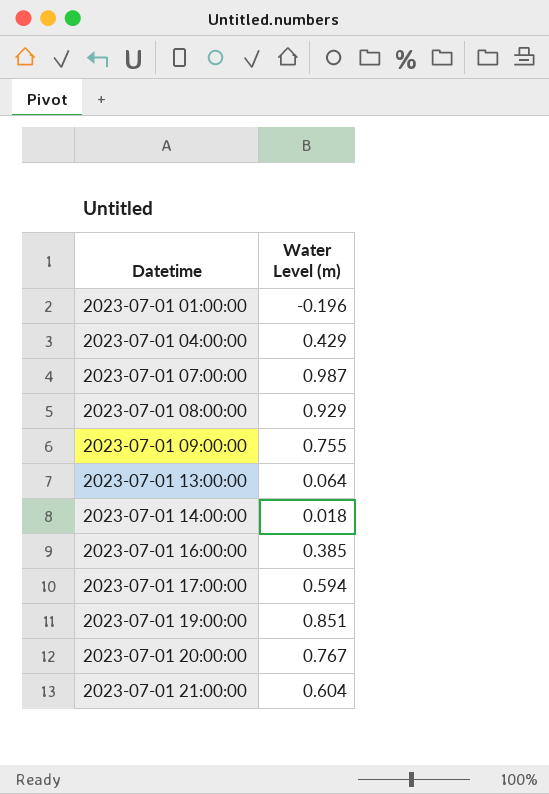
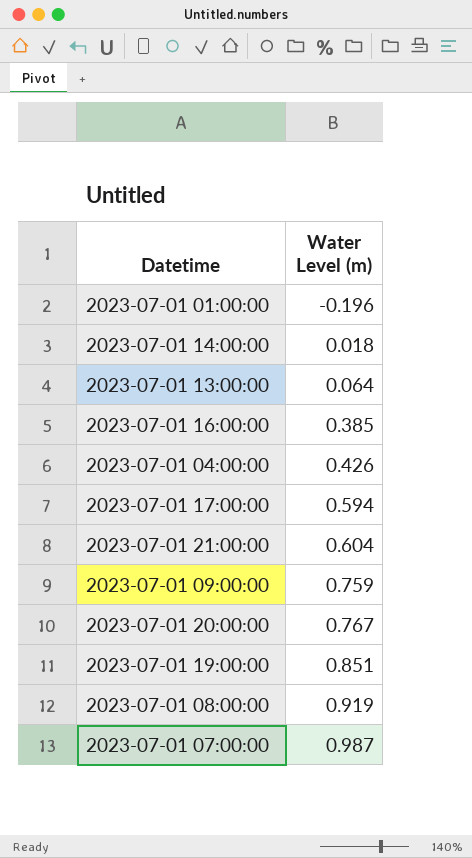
row order: Datetime ascending -> Water Level (m) ascending
2023-07-01 04:00:00 | Water Level (m): 0.429 -> 0.426
2023-07-01 09:00:00 | Water Level (m): 0.755 -> 0.759
2023-07-01 08:00:00 | Water Level (m): 0.929 -> 0.919

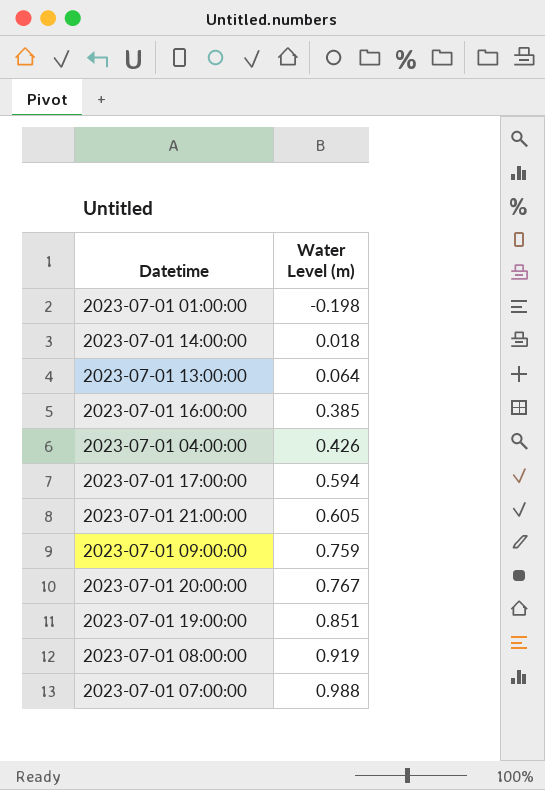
2023-07-01 01:00:00 | Water Level (m): -0.196 -> -0.198
2023-07-01 21:00:00 | Water Level (m): 0.604 -> 0.605
2023-07-01 07:00:00 | Water Level (m): 0.987 -> 0.988

